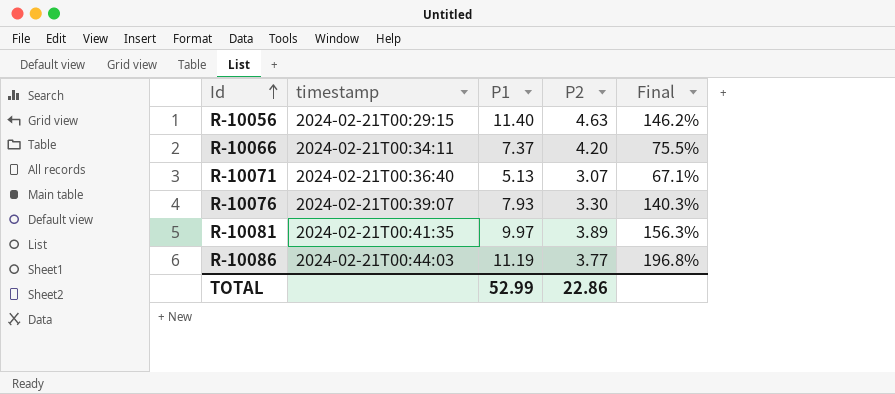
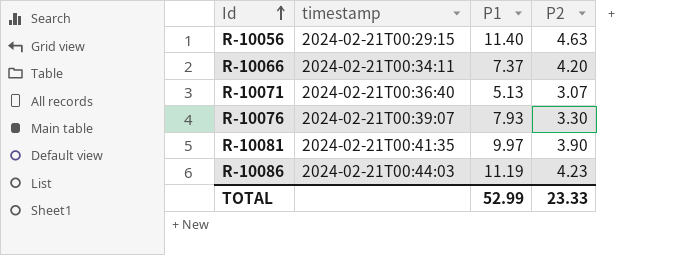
column Final | formula: ([P1] - [P2]) / [P2] -> none
R-10081 | P2: 3.89 -> 3.90
R-10086 | P2: 3.77 -> 4.23
TOTAL | P2: 22.86 -> 23.33

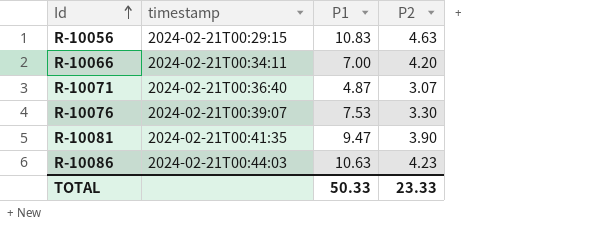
R-10056 | P1: 11.40 -> 10.83
R-10066 | P1: 7.37 -> 7.00
R-10071 | P1: 5.13 -> 4.87
R-10076 | P1: 7.93 -> 7.53
R-10081 | P1: 9.97 -> 9.47
R-10086 | P1: 11.19 -> 10.63
TOTAL | P1: 52.99 -> 50.33

